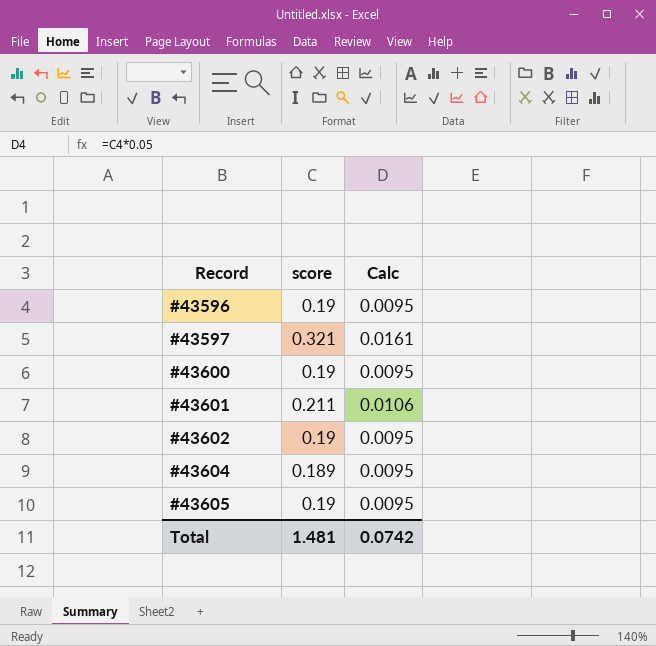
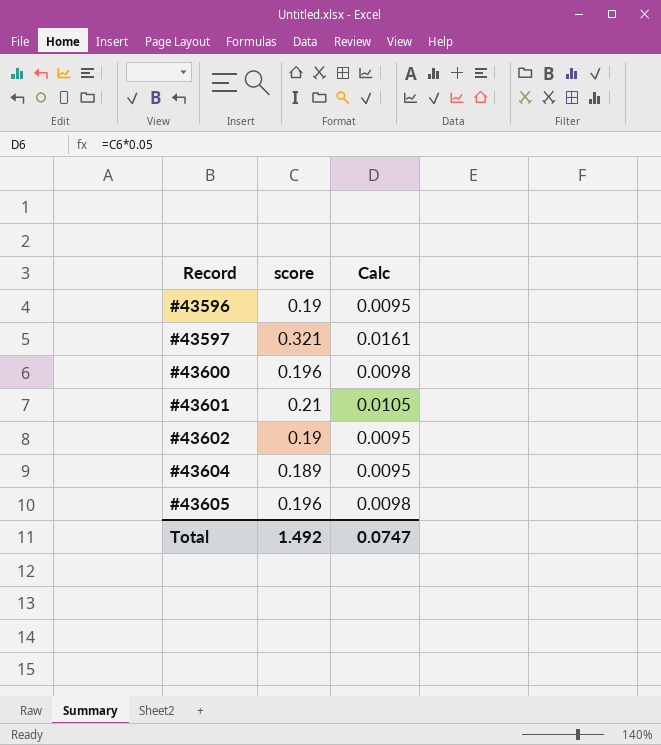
#43600 | score: 0.19 -> 0.196
#43600 | Calc: 0.0095 -> 0.0098
#43601 | score: 0.211 -> 0.21
#43601 | Calc: 0.0106 -> 0.0105
#43605 | score: 0.19 -> 0.196
#43605 | Calc: 0.0095 -> 0.0098
Total | score: 1.481 -> 1.492
Total | Calc: 0.0742 -> 0.0747

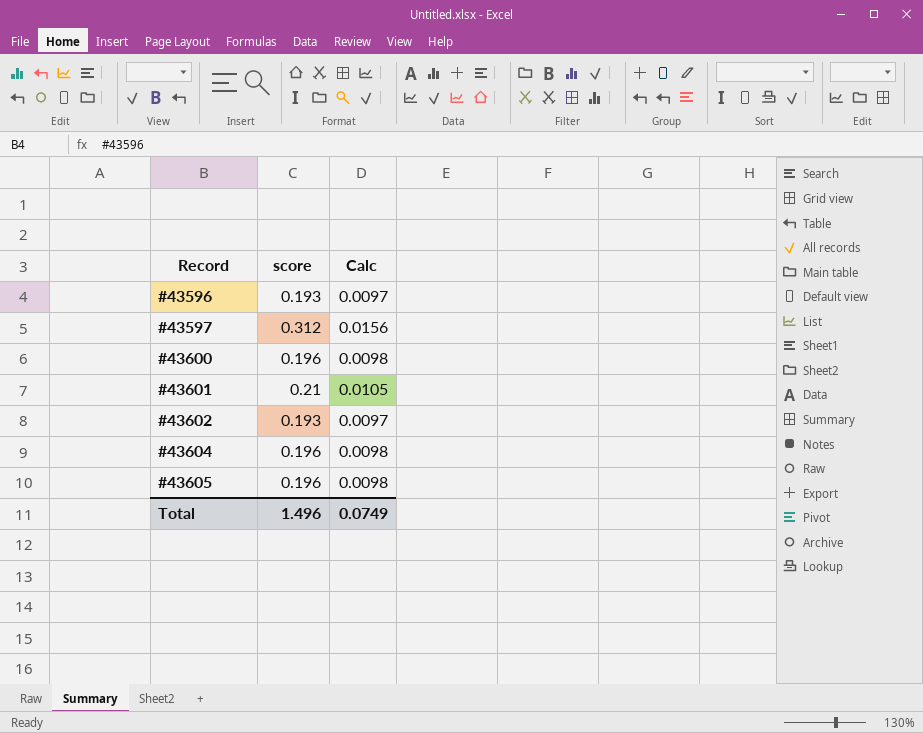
#43596 | score: 0.19 -> 0.193
#43596 | Calc: 0.0095 -> 0.0097
#43597 | score: 0.321 -> 0.312
#43597 | Calc: 0.0161 -> 0.0156
#43602 | score: 0.19 -> 0.193
#43602 | Calc: 0.0095 -> 0.0097
#43604 | score: 0.189 -> 0.196
#43604 | Calc: 0.0095 -> 0.0098
Total | score: 1.492 -> 1.496
Total | Calc: 0.0747 -> 0.0749

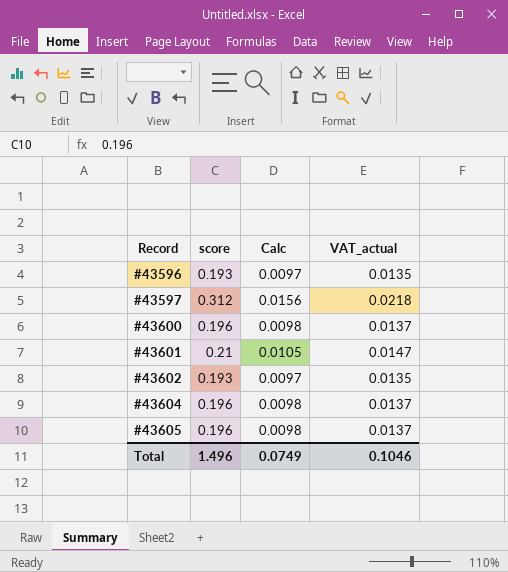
column VAT_actual | formula: none -> [score] * 0.07

